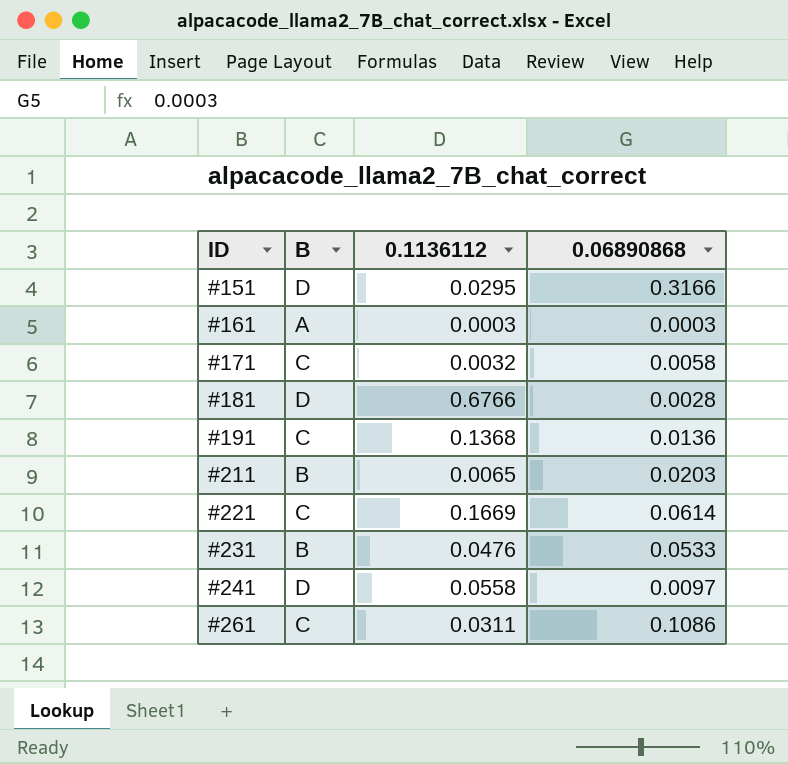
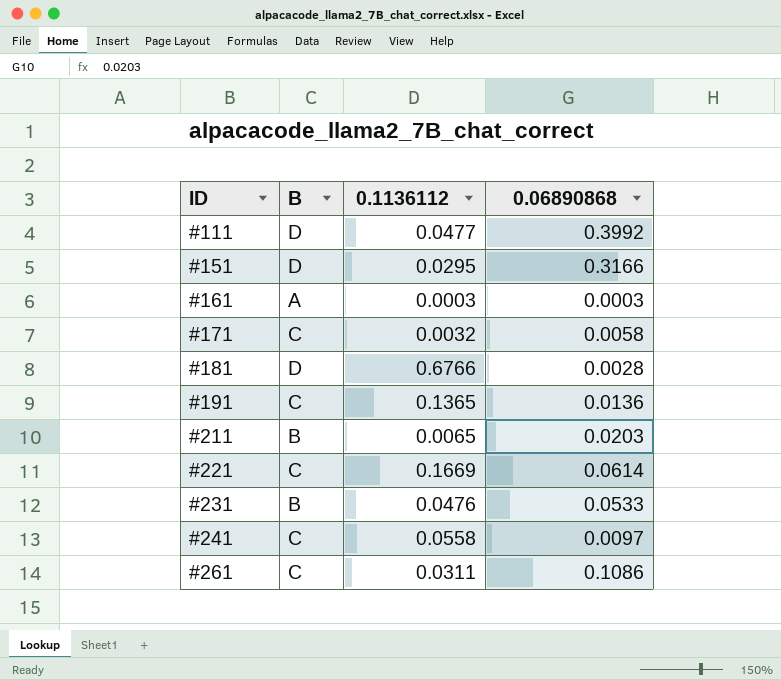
row #111: none -> D | 0.0477 | 0.3992
#191 | 0.1136112: 0.1368 -> 0.1365
#241 | B: D -> C

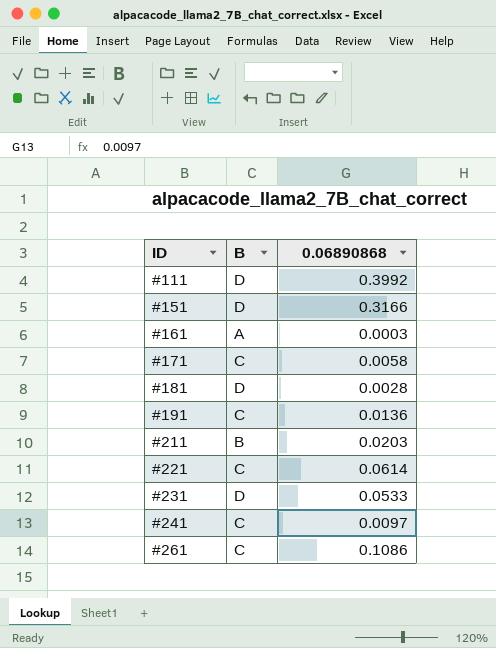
column 0.1136112 | position: 3 -> none
#231 | B: B -> D

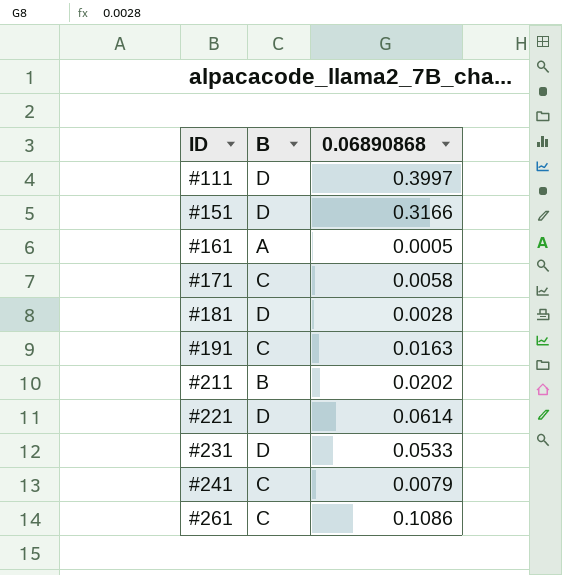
#111 | 0.06890868: 0.3992 -> 0.3997
#161 | 0.06890868: 0.0003 -> 0.0005
#191 | 0.06890868: 0.0136 -> 0.0163
#211 | 0.06890868: 0.0203 -> 0.0202
#221 | B: C -> D
#241 | 0.06890868: 0.0097 -> 0.0079

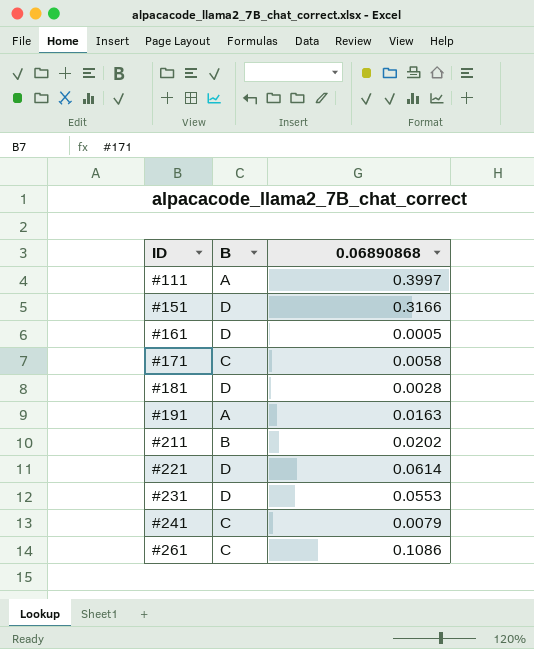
#111 | B: D -> A
#161 | B: A -> D
#191 | B: C -> A
#231 | 0.06890868: 0.0533 -> 0.0553

